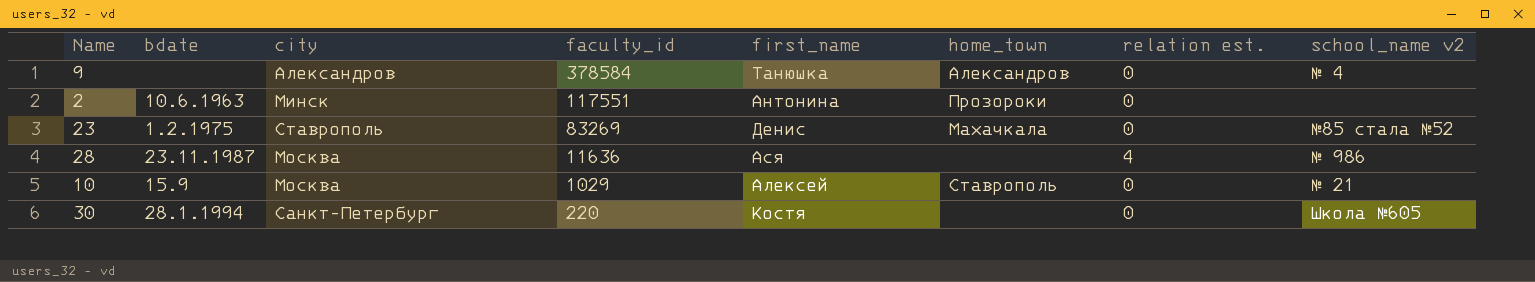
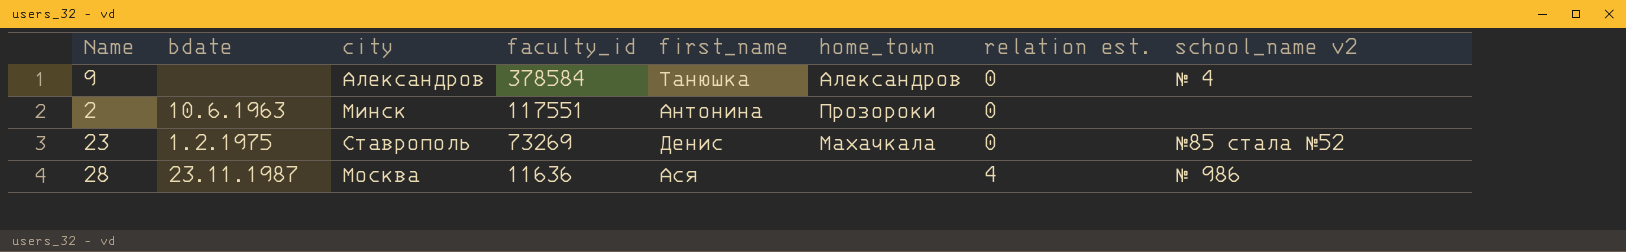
row 10: 15.9 | Москва | 1029 | Алексей | Ставрополь | 0 | № 21 -> none
row 30: 28.1.1994 | Санкт-Петербург | 220 | Костя | none | 0 | Школа №605 -> none
23 | faculty_id: 83269 -> 73269

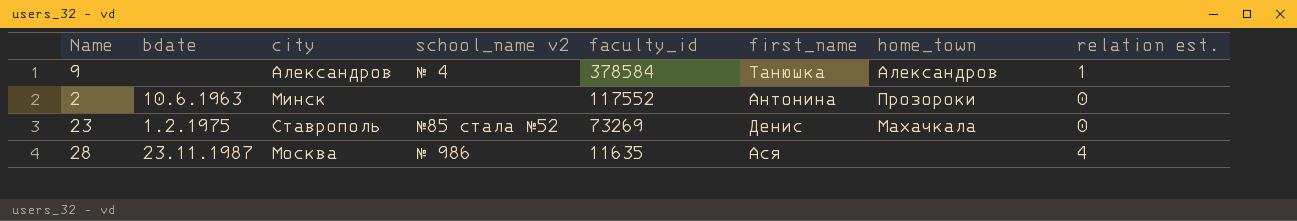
column school_name v2 | position: 8 -> 4
9 | relation est.: 0 -> 1
2 | faculty_id: 117551 -> 117552
28 | faculty_id: 11636 -> 11635

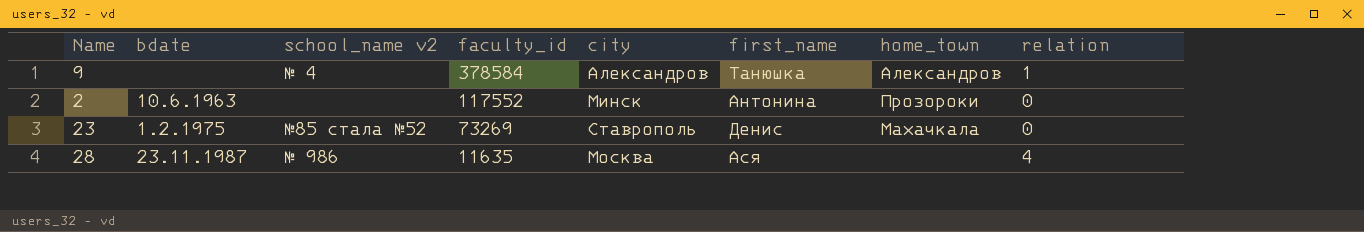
column city | position: 3 -> 5
column name: relation est. -> relation

